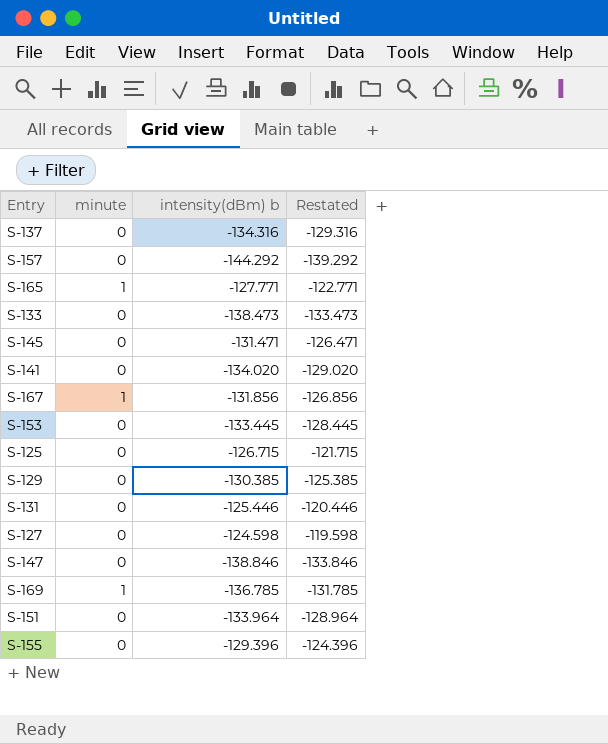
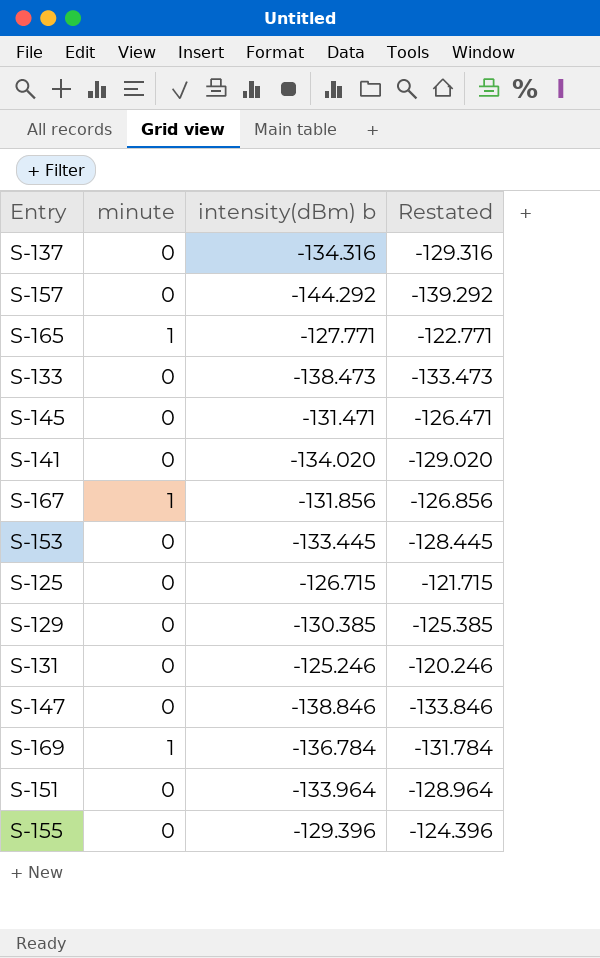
row S-127: 0 | -124.598 | -119.598 -> none
S-131 | intensity(dBm) b: -125.446 -> -125.246
S-131 | Restated: -120.446 -> -120.246
S-169 | intensity(dBm) b: -136.785 -> -136.784
S-169 | Restated: -131.785 -> -131.784

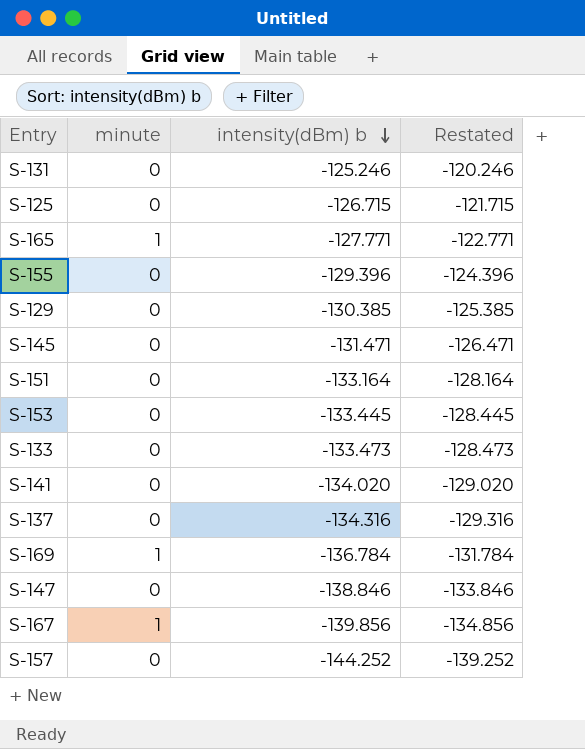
row order: none -> intensity(dBm) b descending
S-151 | intensity(dBm) b: -133.964 -> -133.164
S-151 | Restated: -128.964 -> -128.164
S-133 | intensity(dBm) b: -138.473 -> -133.473
S-133 | Restated: -133.473 -> -128.473
S-167 | intensity(dBm) b: -131.856 -> -139.856
S-167 | Restated: -126.856 -> -134.856
S-157 | intensity(dBm) b: -144.292 -> -144.252
S-157 | Restated: -139.292 -> -139.252

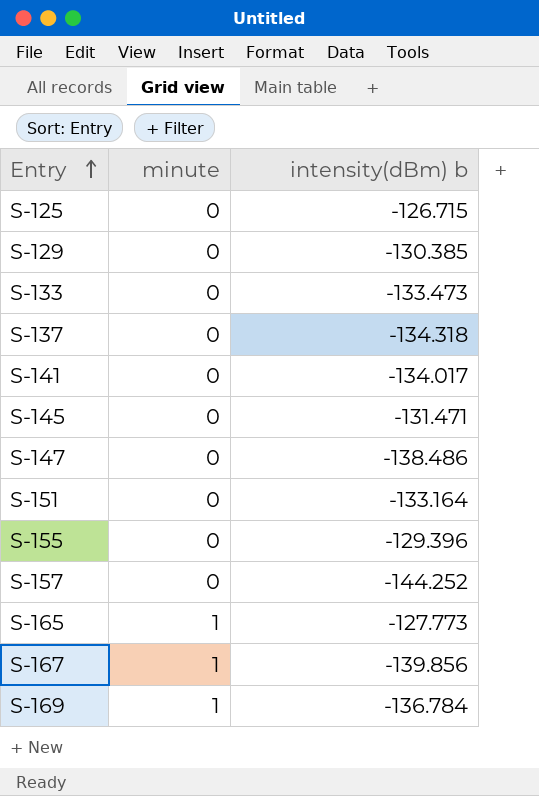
row order: intensity(dBm) b descending -> Entry ascending
column Restated | formula: [intensity(dBm) b] + 5 -> none
row S-131: 0 | -125.246 | -120.246 -> none
row S-153: 0 | -133.445 | -128.445 -> none
S-137 | intensity(dBm) b: -134.316 -> -134.318
S-141 | intensity(dBm) b: -134.020 -> -134.017
S-147 | intensity(dBm) b: -138.846 -> -138.486
S-165 | intensity(dBm) b: -127.771 -> -127.773

